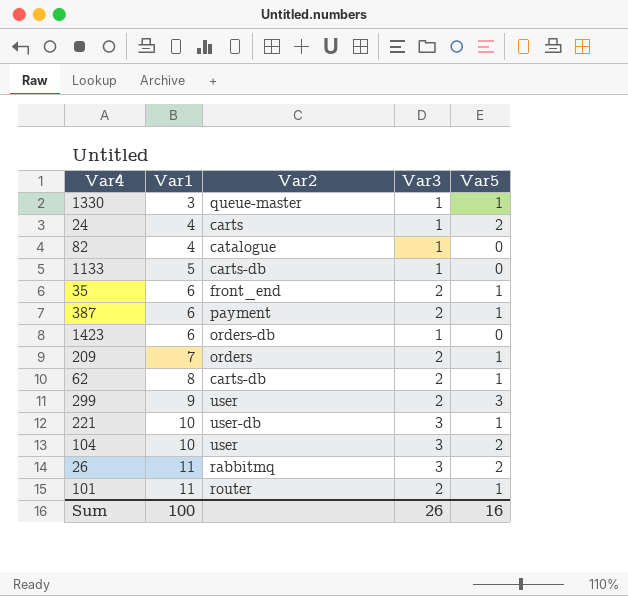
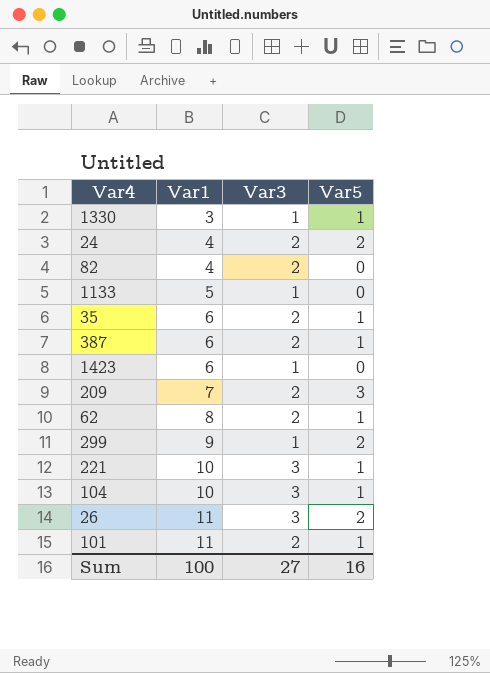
column Var2 | position: 3 -> none
24 | Var3: 1 -> 2
82 | Var3: 1 -> 2
209 | Var5: 1 -> 3
299 | Var3: 2 -> 1
299 | Var5: 3 -> 2
104 | Var5: 2 -> 1
Sum | Var3: 26 -> 27

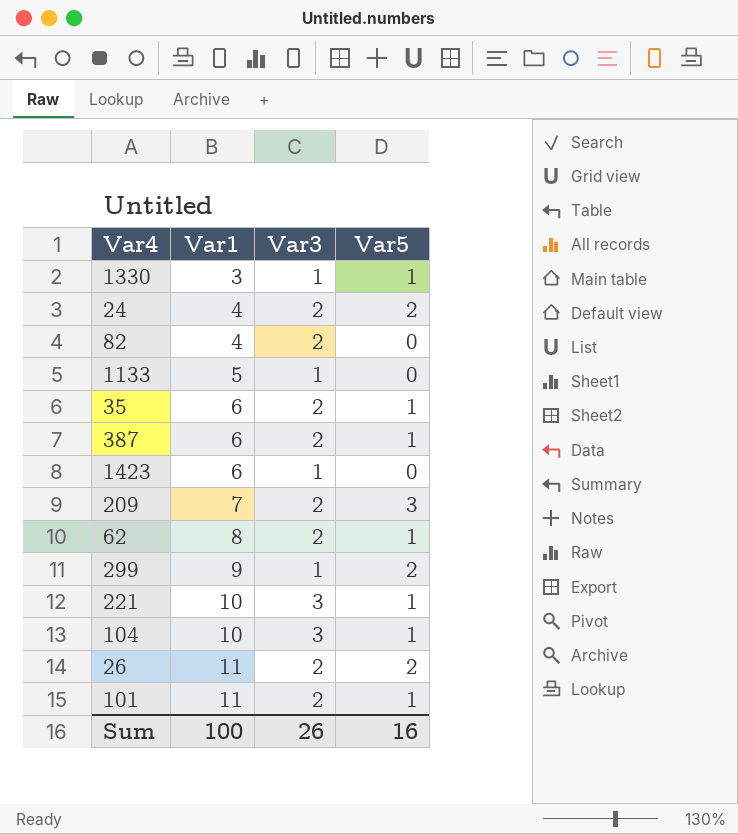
26 | Var3: 3 -> 2
Sum | Var3: 27 -> 26

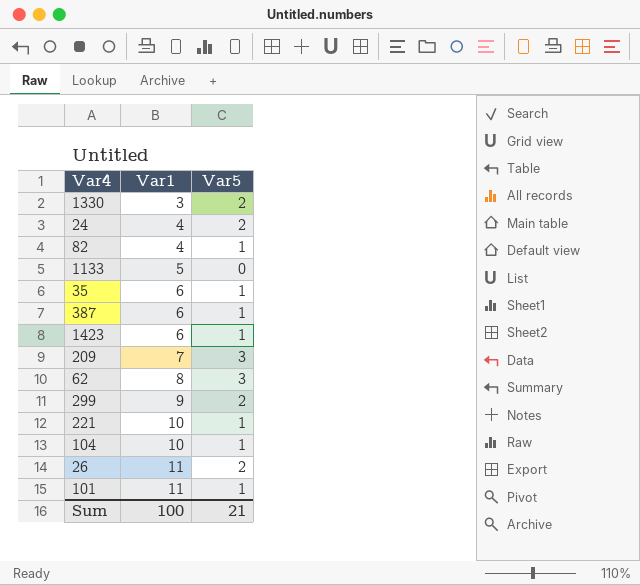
column Var3 | position: 3 -> none
1330 | Var5: 1 -> 2
82 | Var5: 0 -> 1
1423 | Var5: 0 -> 1
62 | Var5: 1 -> 3
Sum | Var5: 16 -> 21

